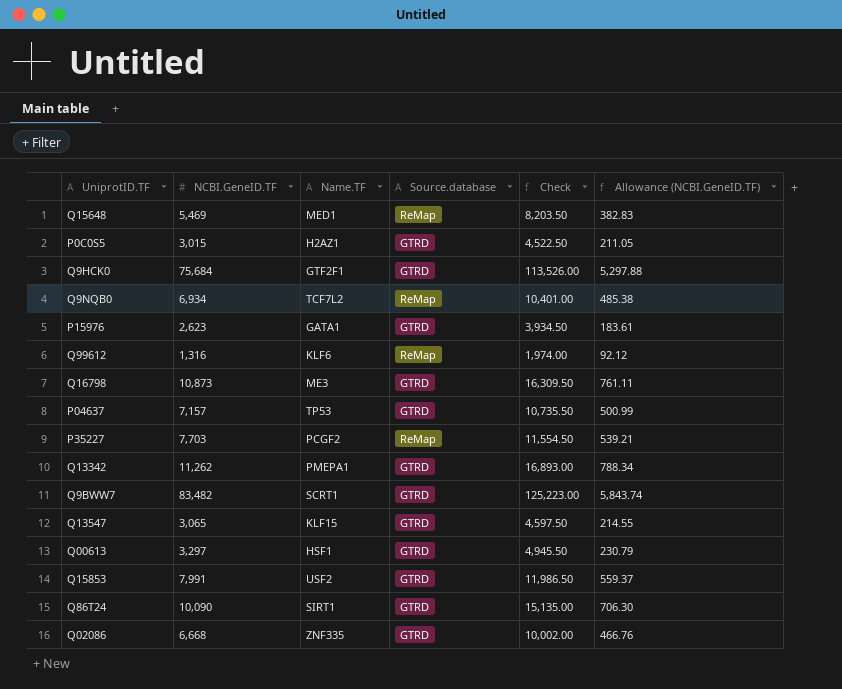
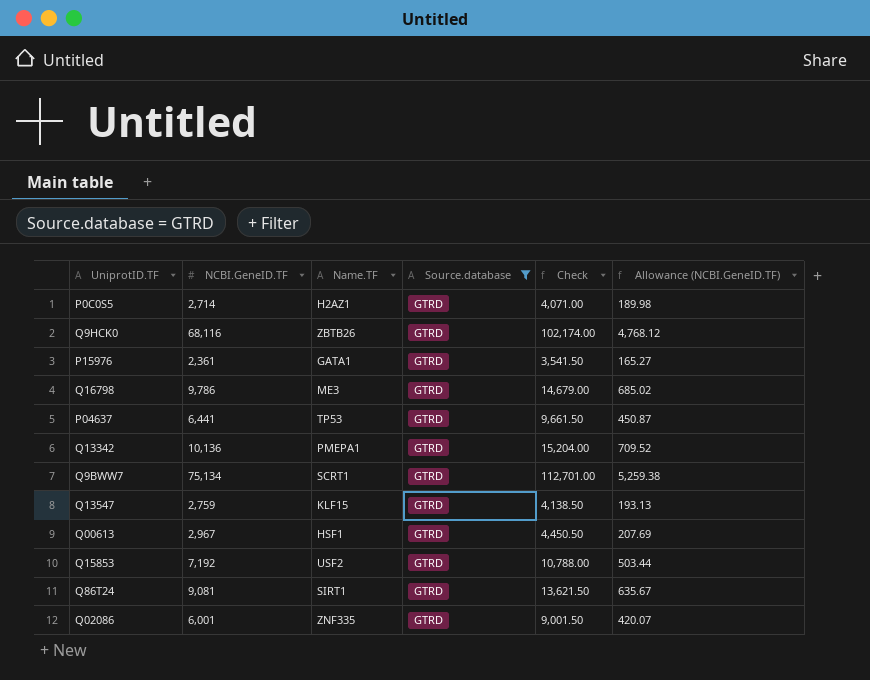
filter: none -> Source.database = GTRD
P0C0S5 | NCBI.GeneID.TF: 3,015 -> 2,714
P0C0S5 | Check: 4,522.50 -> 4,071.00
P0C0S5 | Allowance (NCBI.GeneID.TF): 211.05 -> 189.98
Q9HCK0 | NCBI.GeneID.TF: 75,684 -> 68,116
Q9HCK0 | Name.TF: GTF2F1 -> ZBTB26
Q9HCK0 | Check: 113,526.00 -> 102,174.00
Q9HCK0 | Allowance (NCBI.GeneID.TF): 5,297.88 -> 4,768.12
P15976 | NCBI.GeneID.TF: 2,623 -> 2,361
P15976 | Check: 3,934.50 -> 3,541.50
P15976 | Allowance (NCBI.GeneID.TF): 183.61 -> 165.27
Q16798 | NCBI.GeneID.TF: 10,873 -> 9,786
Q16798 | Check: 16,309.50 -> 14,679.00
Q16798 | Allowance (NCBI.GeneID.TF): 761.11 -> 685.02
P04637 | NCBI.GeneID.TF: 7,157 -> 6,441
P04637 | Check: 10,735.50 -> 9,661.50
P04637 | Allowance (NCBI.GeneID.TF): 500.99 -> 450.87
Q13342 | NCBI.GeneID.TF: 11,262 -> 10,136
Q13342 | Check: 16,893.00 -> 15,204.00
Q13342 | Allowance (NCBI.GeneID.TF): 788.34 -> 709.52
Q9BWW7 | NCBI.GeneID.TF: 83,482 -> 75,134
Q9BWW7 | Check: 125,223.00 -> 112,701.00
Q9BWW7 | Allowance (NCBI.GeneID.TF): 5,843.74 -> 5,259.38
Q13547 | NCBI.GeneID.TF: 3,065 -> 2,759
Q13547 | Check: 4,597.50 -> 4,138.50
Q13547 | Allowance (NCBI.GeneID.TF): 214.55 -> 193.13
Q00613 | NCBI.GeneID.TF: 3,297 -> 2,967
Q00613 | Check: 4,945.50 -> 4,450.50
Q00613 | Allowance (NCBI.GeneID.TF): 230.79 -> 207.69
Q15853 | NCBI.GeneID.TF: 7,991 -> 7,192
Q15853 | Check: 11,986.50 -> 10,788.00
Q15853 | Allowance (NCBI.GeneID.TF): 559.37 -> 503.44
Q86T24 | NCBI.GeneID.TF: 10,090 -> 9,081
Q86T24 | Check: 15,135.00 -> 13,621.50
Q86T24 | Allowance (NCBI.GeneID.TF): 706.30 -> 635.67
Q02086 | NCBI.GeneID.TF: 6,668 -> 6,001
Q02086 | Check: 10,002.00 -> 9,001.50
Q02086 | Allowance (NCBI.GeneID.TF): 466.76 -> 420.07

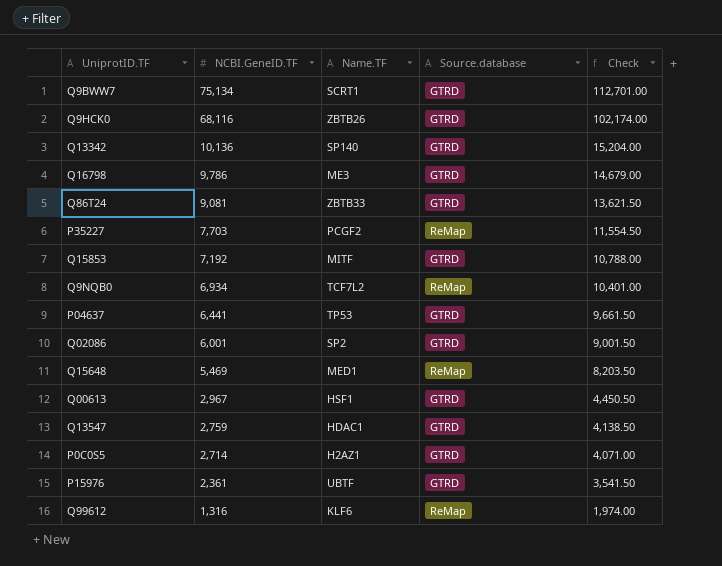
filter: Source.database = GTRD -> none
row order: none -> NCBI.GeneID.TF descending
column Allowance (NCBI.GeneID.TF) | formula: [NCBI.GeneID.TF] * 0.07 -> none
Q13342 | Name.TF: PMEPA1 -> SP140
Q86T24 | Name.TF: SIRT1 -> ZBTB33
Q15853 | Name.TF: USF2 -> MITF
Q02086 | Name.TF: ZNF335 -> SP2
Q13547 | Name.TF: KLF15 -> HDAC1
P15976 | Name.TF: GATA1 -> UBTF

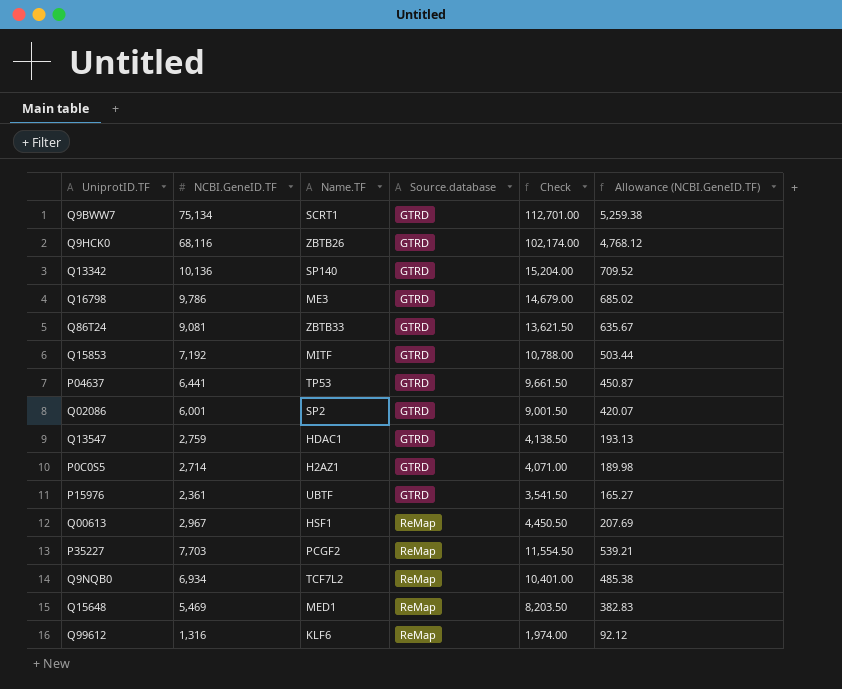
row order: NCBI.GeneID.TF descending -> Source.database ascending
column Allowance (NCBI.GeneID.TF) | formula: none -> [NCBI.GeneID.TF] * 0.07
Q00613 | Source.database: GTRD -> ReMap

